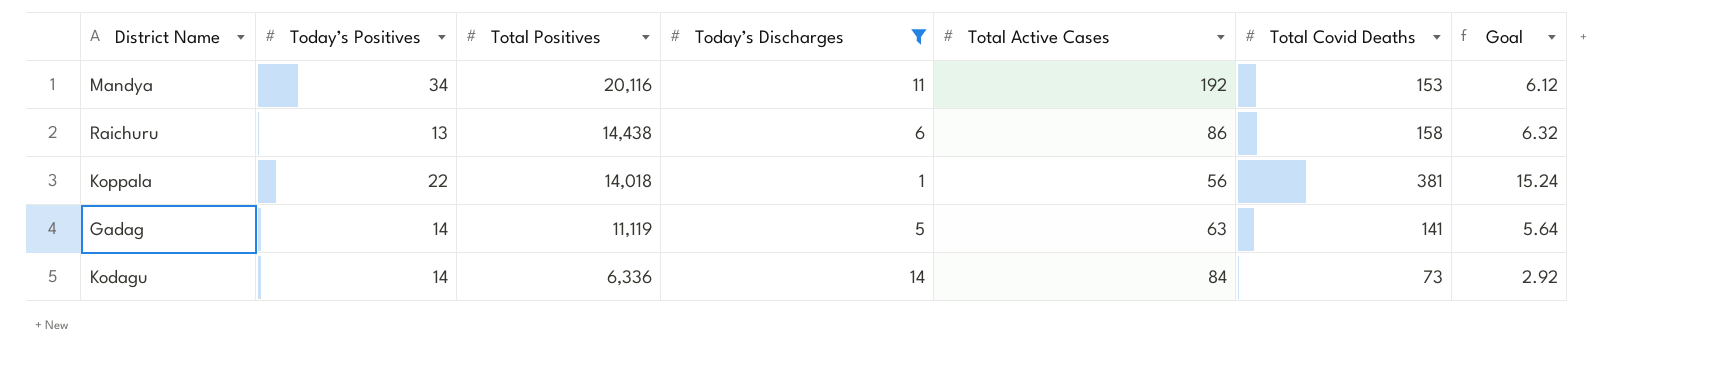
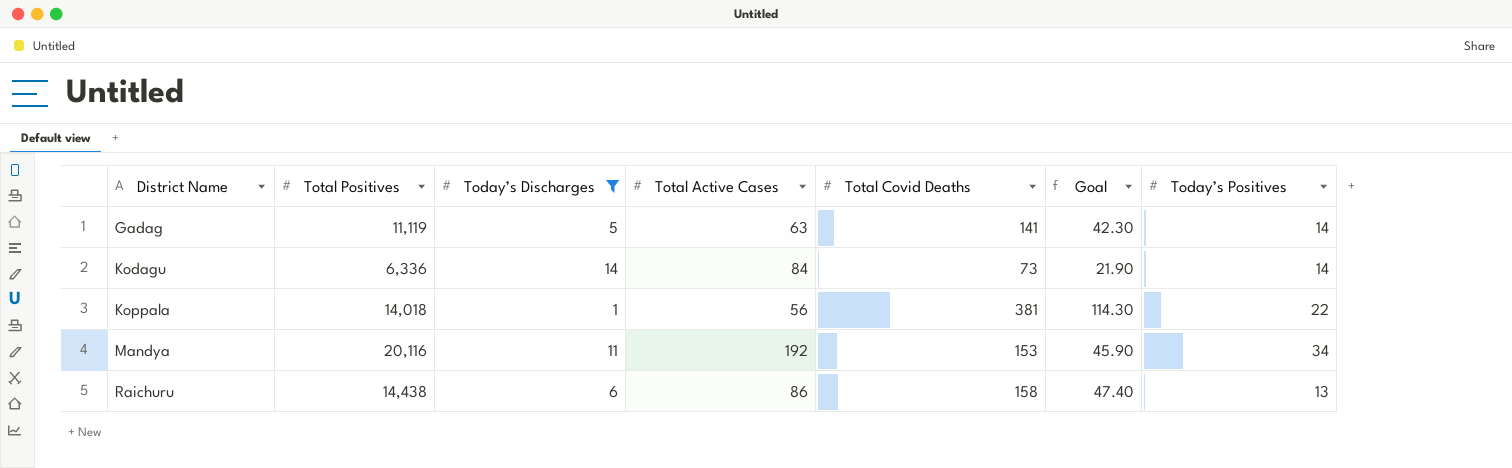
row order: Total Positives descending -> District Name ascending
column Goal | formula: [Total Covid Deaths] * 0.04 -> [Total Covid Deaths] * 0.3
column Today’s Positives | position: 2 -> 7

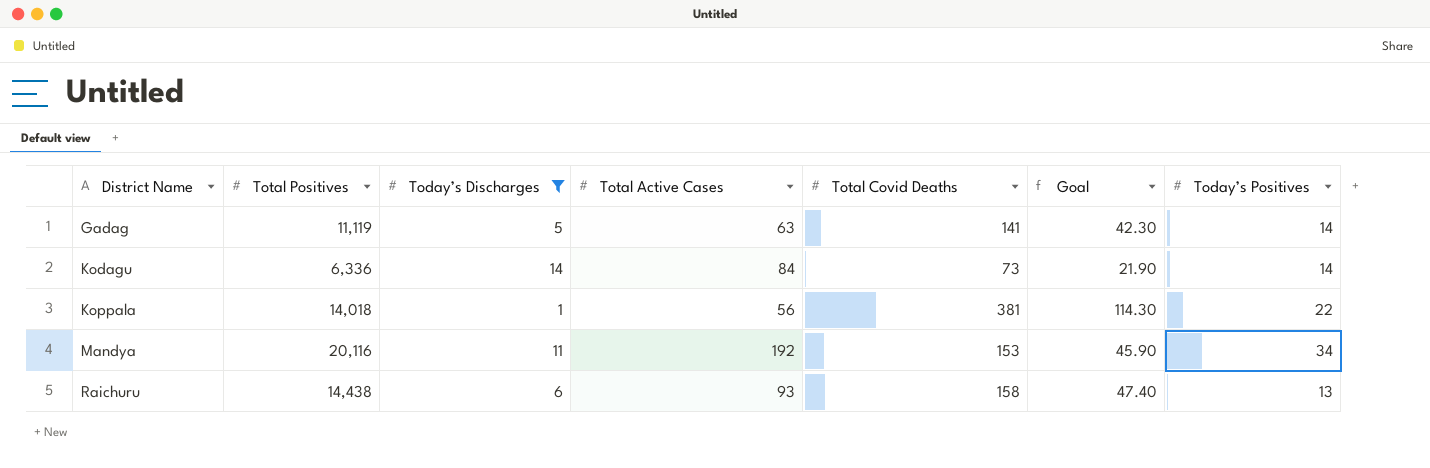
Raichuru | Total Active Cases: 86 -> 93

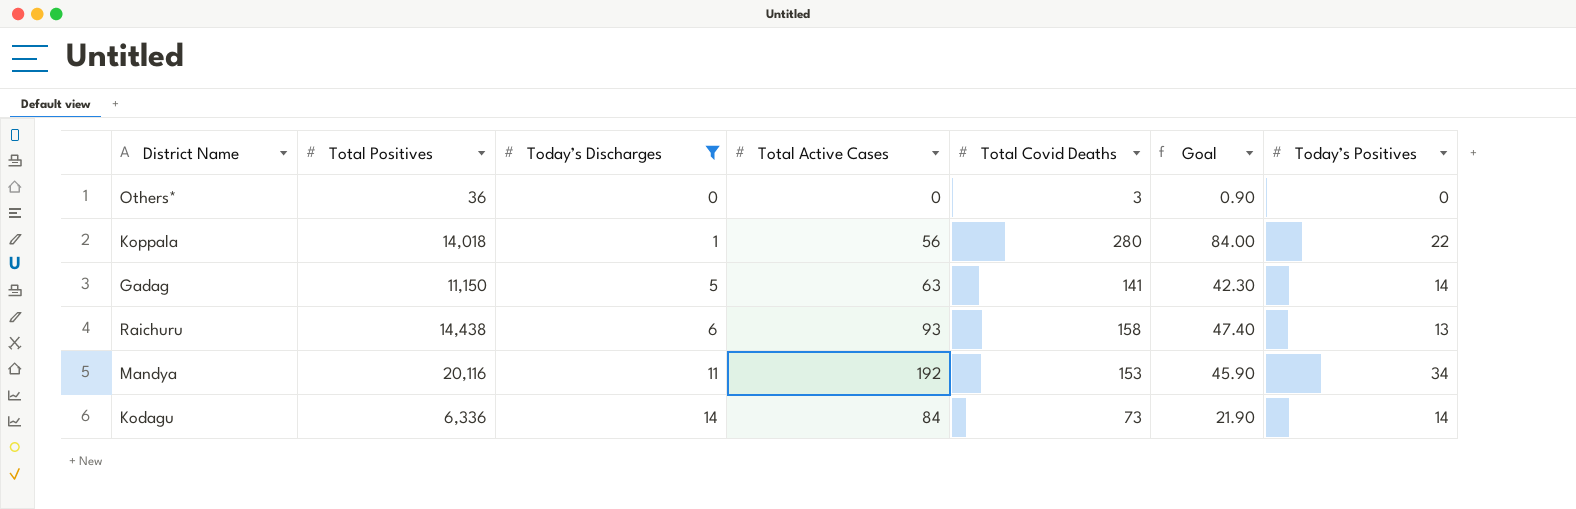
row order: District Name ascending -> Today’s Discharges ascending
row Others*: none -> 36 | 0 | 0 | 3 | 0.90 | 0
Koppala | Total Covid Deaths: 381 -> 280
Koppala | Goal: 114.30 -> 84.00
Gadag | Total Positives: 11,119 -> 11,150

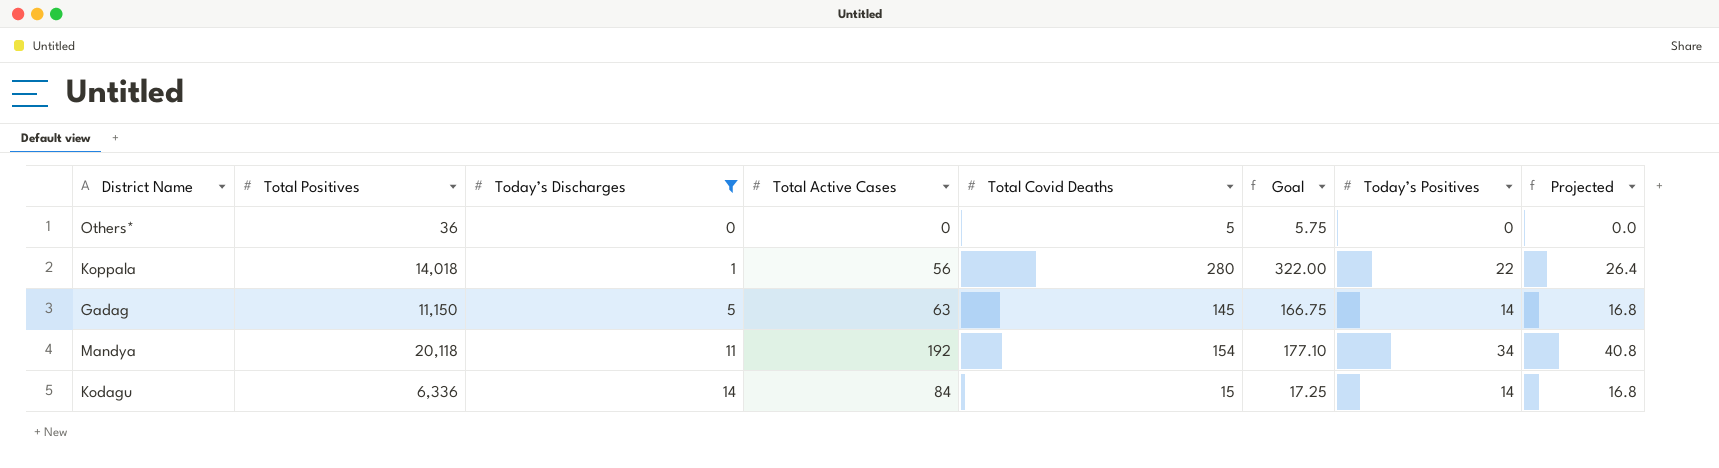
column Goal | formula: [Total Covid Deaths] * 0.3 -> [Total Covid Deaths] * 1.15
column Projected | formula: none -> [Today’s Positives] * 1.2
row Raichuru: 14,438 | 6 | 93 | 158 | 47.40 | 13 -> none
Others* | Total Covid Deaths: 3 -> 5
Gadag | Total Covid Deaths: 141 -> 145
Mandya | Total Positives: 20,116 -> 20,118
Mandya | Total Covid Deaths: 153 -> 154
Kodagu | Total Covid Deaths: 73 -> 15

